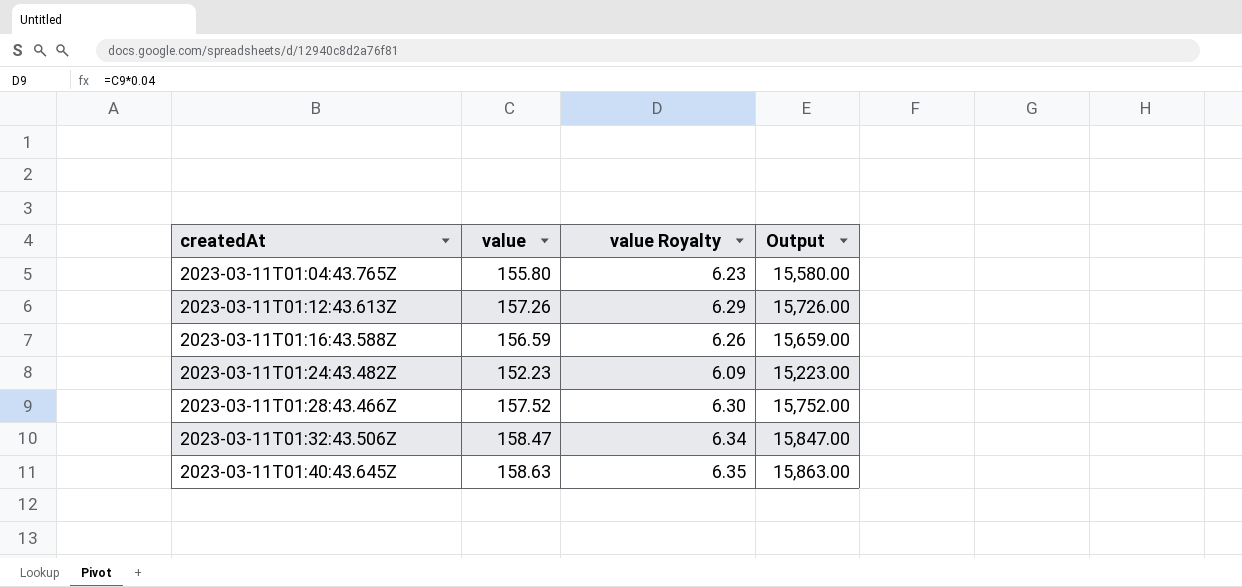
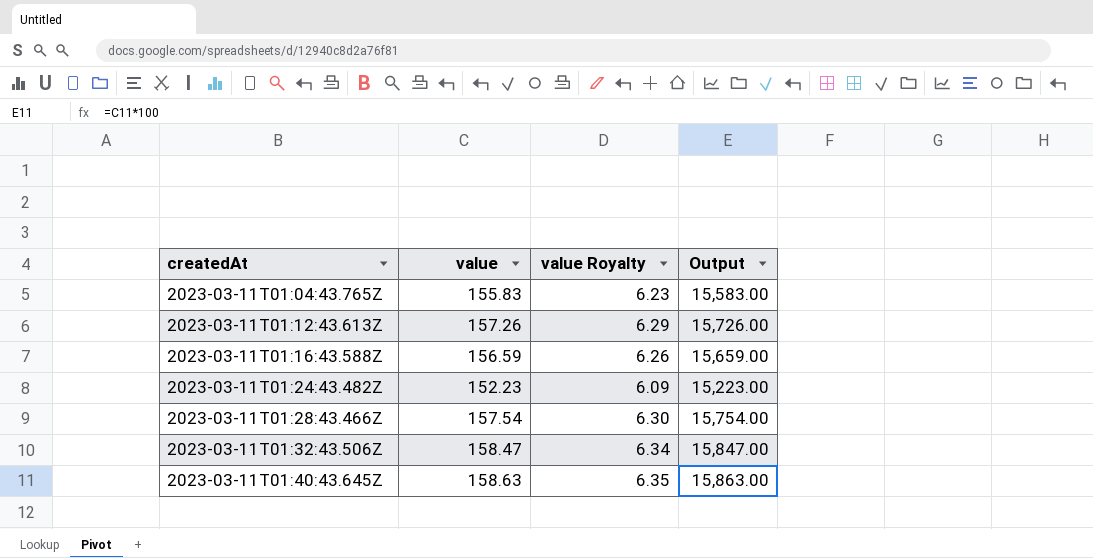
2023-03-11T01:04:43.765Z | value: 155.80 -> 155.83
2023-03-11T01:04:43.765Z | Output: 15,580.00 -> 15,583.00
2023-03-11T01:28:43.466Z | value: 157.52 -> 157.54
2023-03-11T01:28:43.466Z | Output: 15,752.00 -> 15,754.00

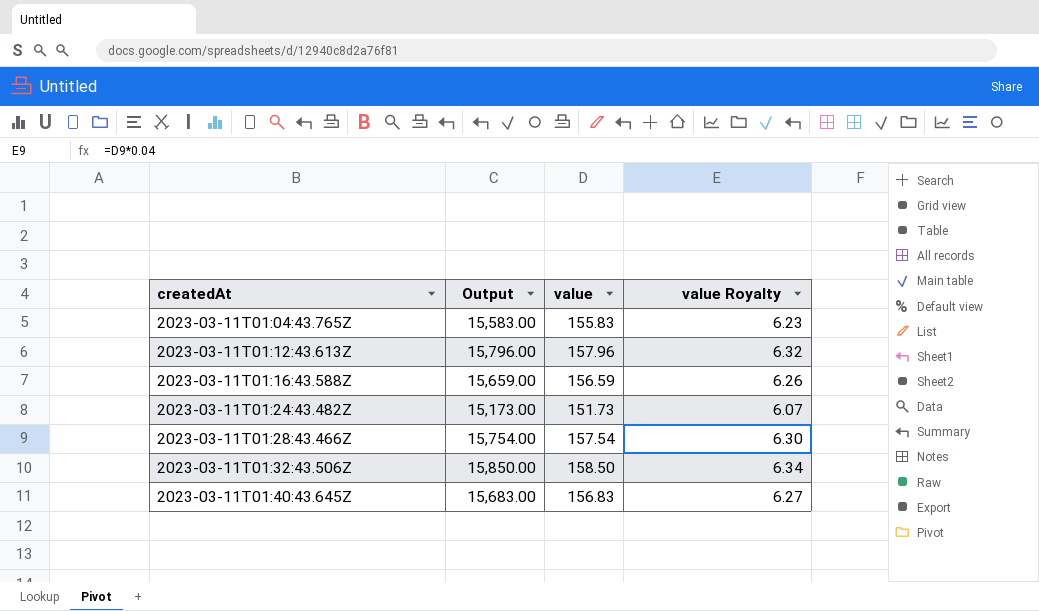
column Output | position: 4 -> 2
2023-03-11T01:12:43.613Z | Output: 15,726.00 -> 15,796.00
2023-03-11T01:12:43.613Z | value: 157.26 -> 157.96
2023-03-11T01:12:43.613Z | value Royalty: 6.29 -> 6.32
2023-03-11T01:24:43.482Z | Output: 15,223.00 -> 15,173.00
2023-03-11T01:24:43.482Z | value: 152.23 -> 151.73
2023-03-11T01:24:43.482Z | value Royalty: 6.09 -> 6.07
2023-03-11T01:32:43.506Z | Output: 15,847.00 -> 15,850.00
2023-03-11T01:32:43.506Z | value: 158.47 -> 158.50
2023-03-11T01:40:43.645Z | Output: 15,863.00 -> 15,683.00
2023-03-11T01:40:43.645Z | value: 158.63 -> 156.83
2023-03-11T01:40:43.645Z | value Royalty: 6.35 -> 6.27

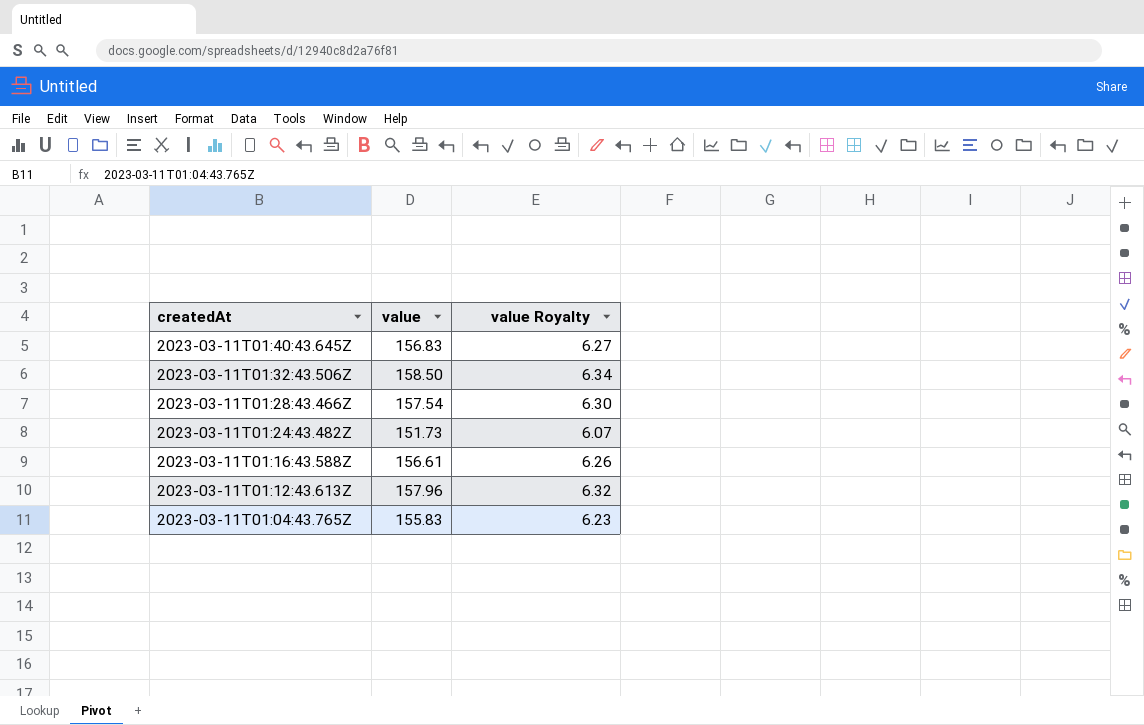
row order: createdAt ascending -> createdAt descending
column Output | formula: [value] * 100 -> none
2023-03-11T01:16:43.588Z | value: 156.59 -> 156.61

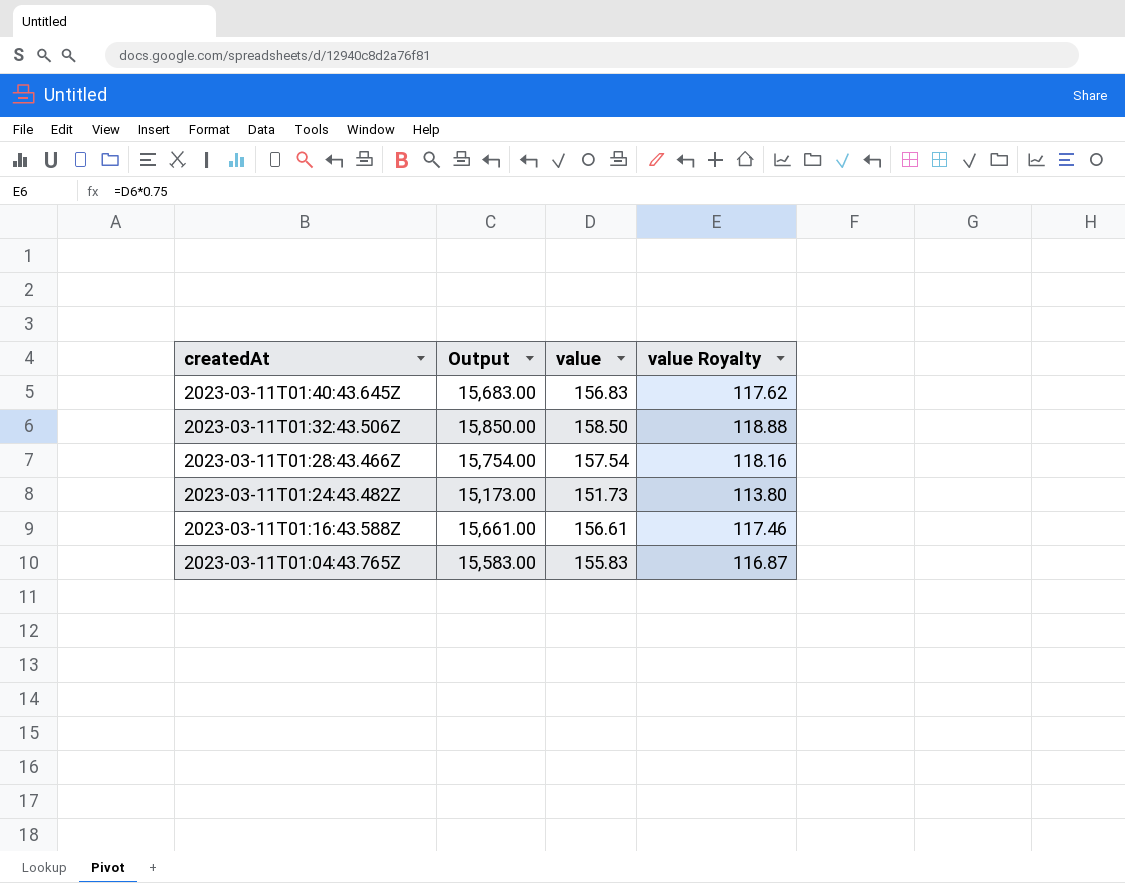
column Output | formula: none -> [value] * 100
column value Royalty | formula: [value] * 0.04 -> [value] * 0.75
row 2023-03-11T01:12:43.613Z: 157.96 | 6.32 -> none

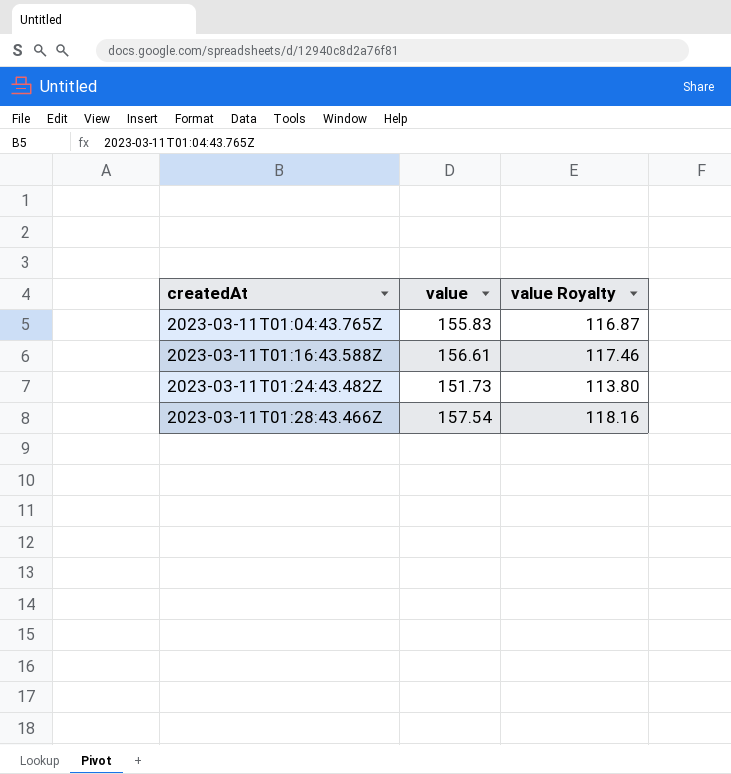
row order: createdAt descending -> createdAt ascending
column Output | formula: [value] * 100 -> none
row 2023-03-11T01:40:43.645Z: 15,683.00 | 156.83 | 117.62 -> none
row 2023-03-11T01:32:43.506Z: 15,850.00 | 158.50 | 118.88 -> none

